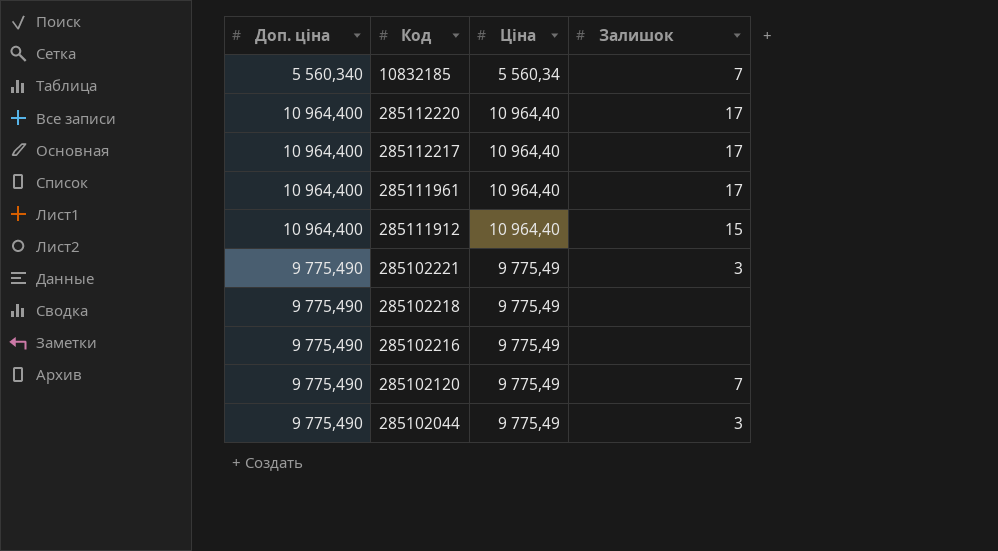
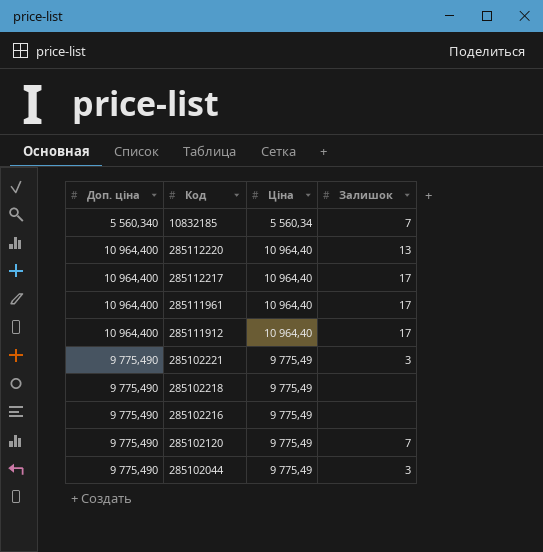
285112220 | Залишок: 17 -> 13
285111912 | Залишок: 15 -> 17

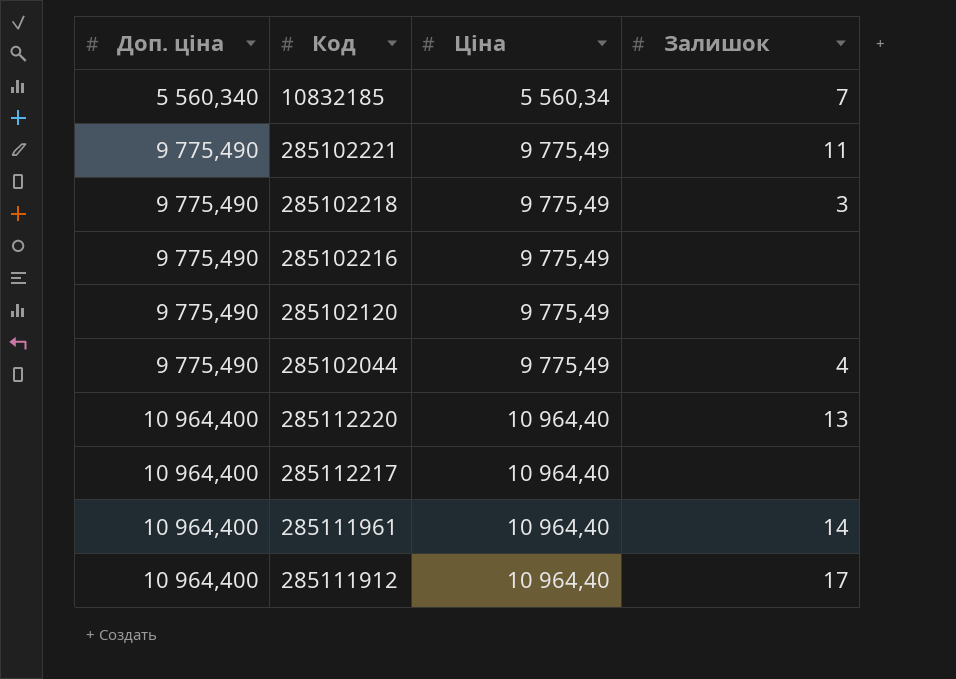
row order: none -> Доп. ціна ascending
285102221 | Залишок: 3 -> 11
285102218 | Залишок: none -> 3
285102120 | Залишок: 7 -> none
285102044 | Залишок: 3 -> 4
285112217 | Залишок: 17 -> none
285111961 | Залишок: 17 -> 14

